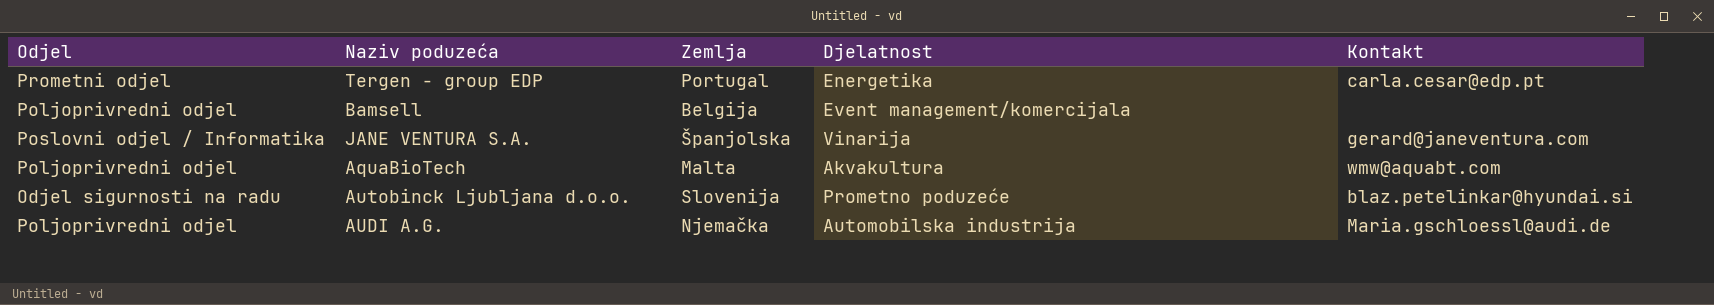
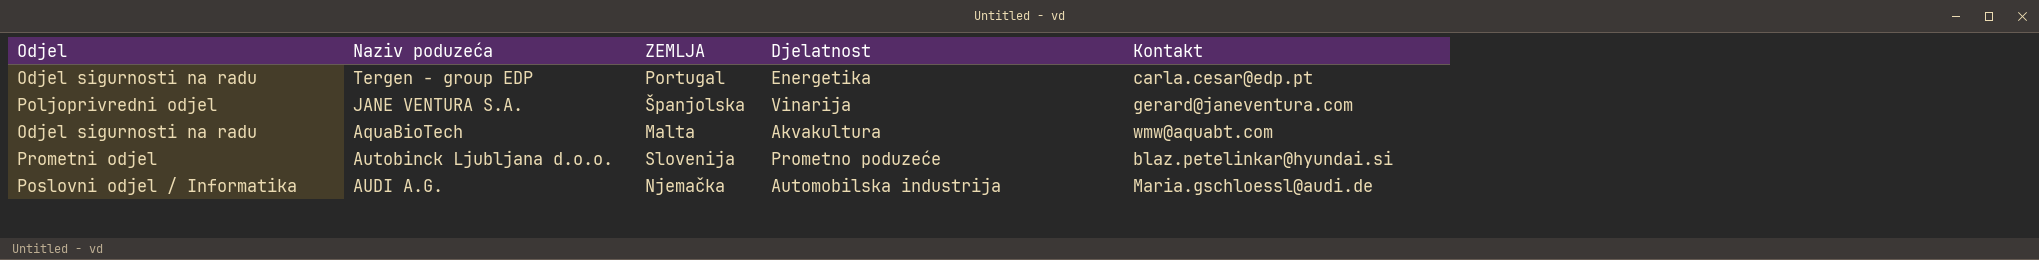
column name: Zemlja -> ZEMLJA
row Bamsell: Poljoprivredni odjel | Belgija | Event management/komercijala | none -> none
Tergen - group EDP | Odjel: Prometni odjel -> Odjel sigurnosti na radu
JANE VENTURA S.A. | Odjel: Poslovni odjel / Informatika -> Poljoprivredni odjel
AquaBioTech | Odjel: Poljoprivredni odjel -> Odjel sigurnosti na radu
Autobinck Ljubljana d.o.o. | Odjel: Odjel sigurnosti na radu -> Prometni odjel
AUDI A.G. | Odjel: Poljoprivredni odjel -> Poslovni odjel / Informatika

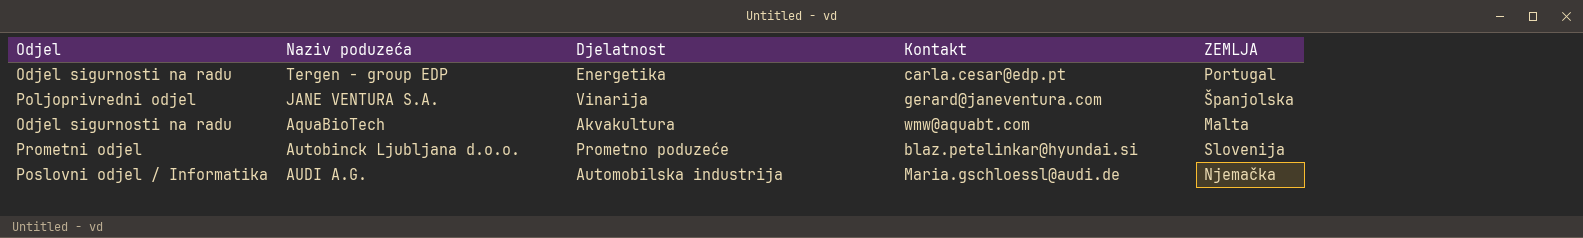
column ZEMLJA | position: 3 -> 5

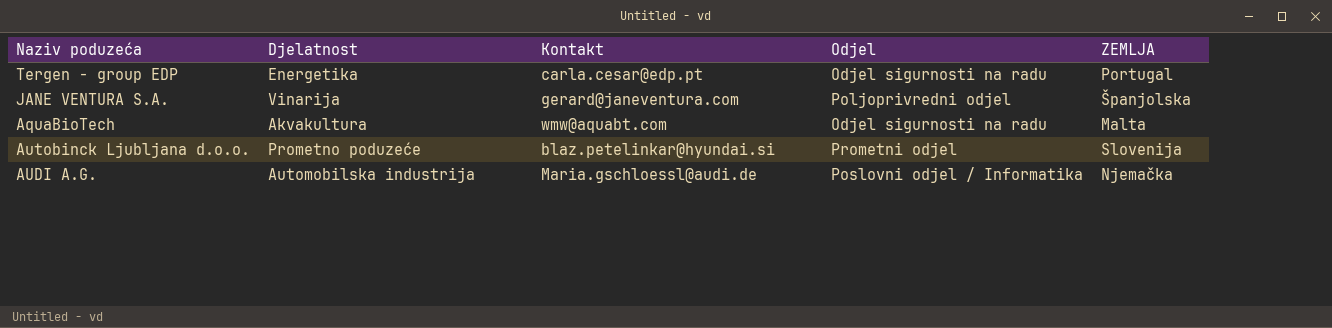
column Odjel | position: 1 -> 4

